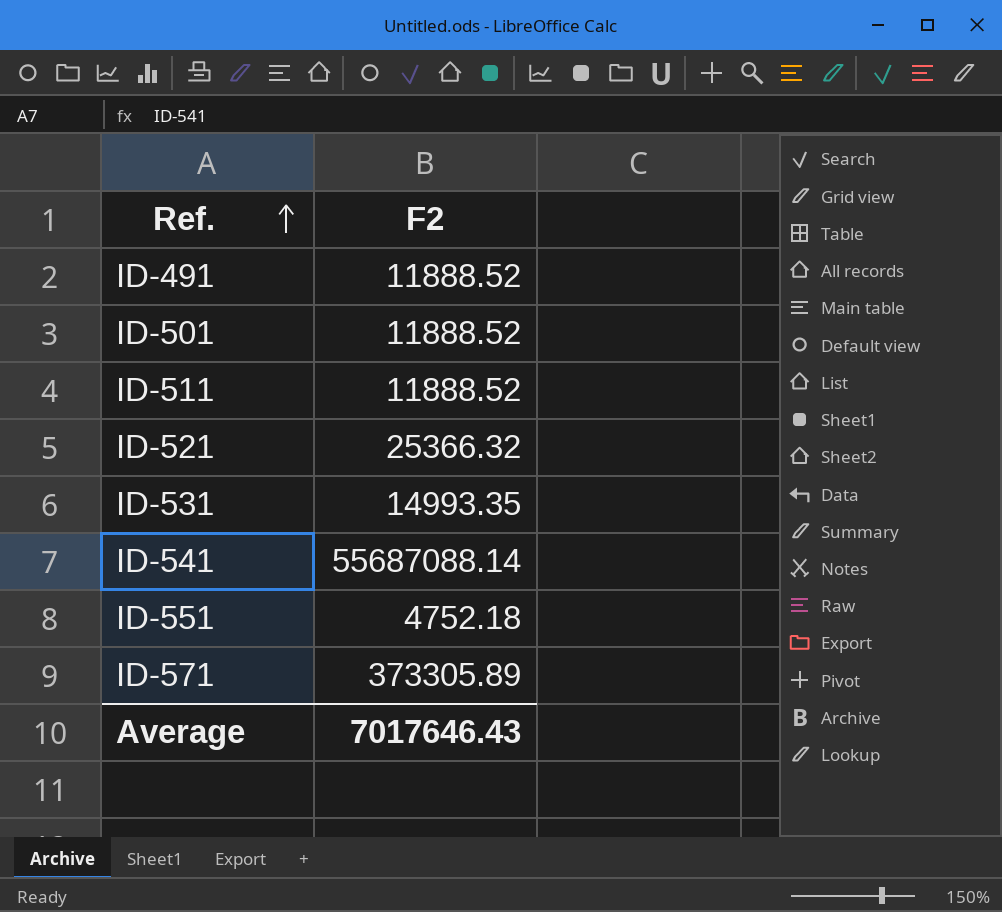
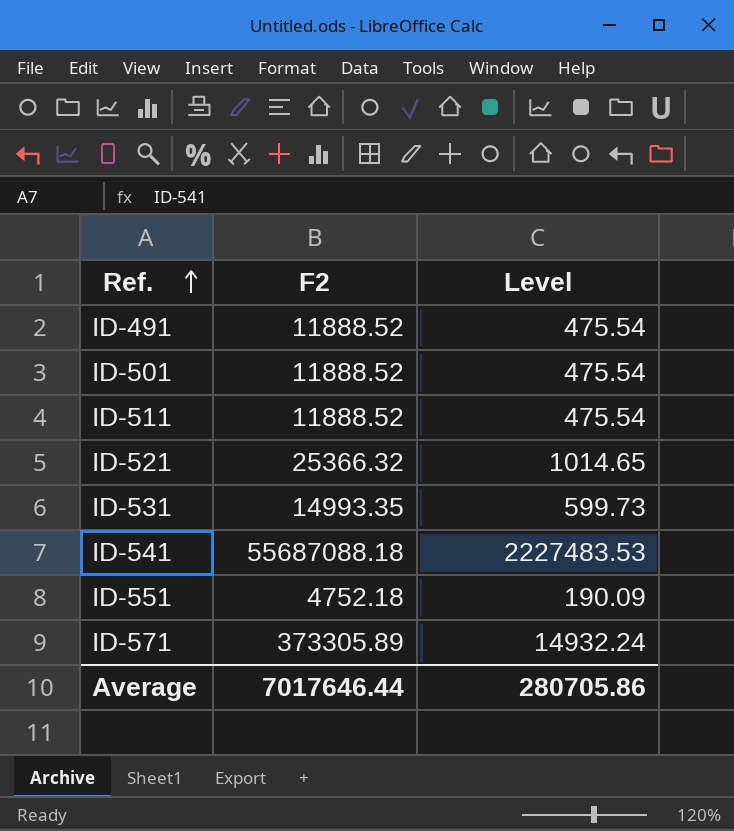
column Level | formula: none -> [F2] * 0.04
ID-541 | F2: 55687088.14 -> 55687088.18
Average | F2: 7017646.43 -> 7017646.44

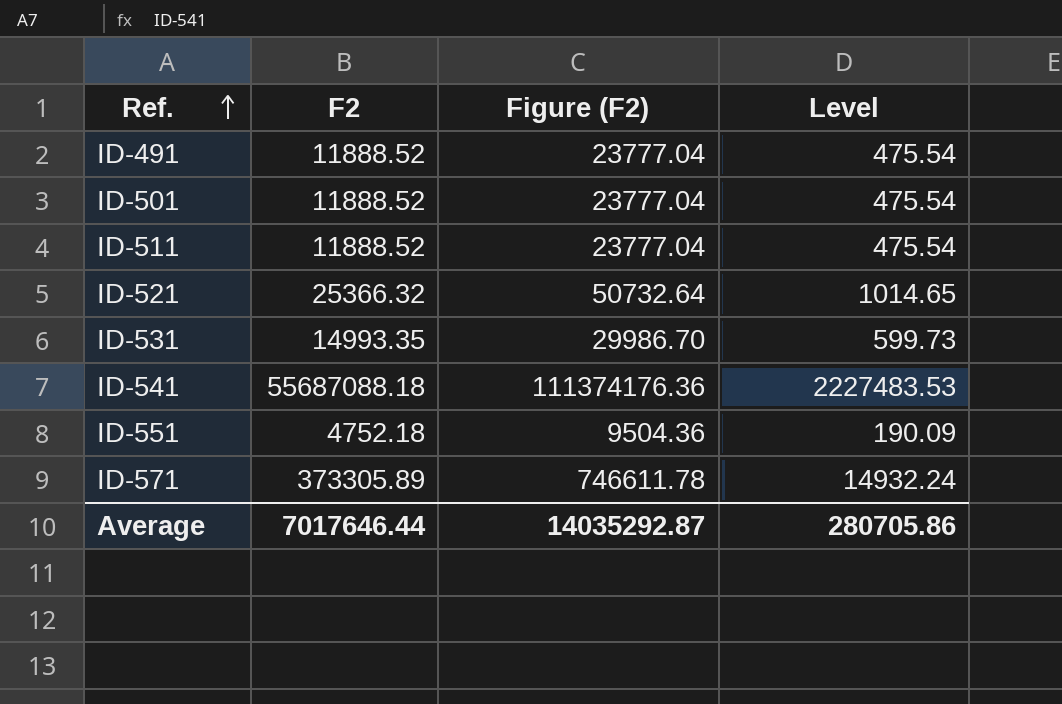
column Figure (F2) | formula: none -> [F2] * 2

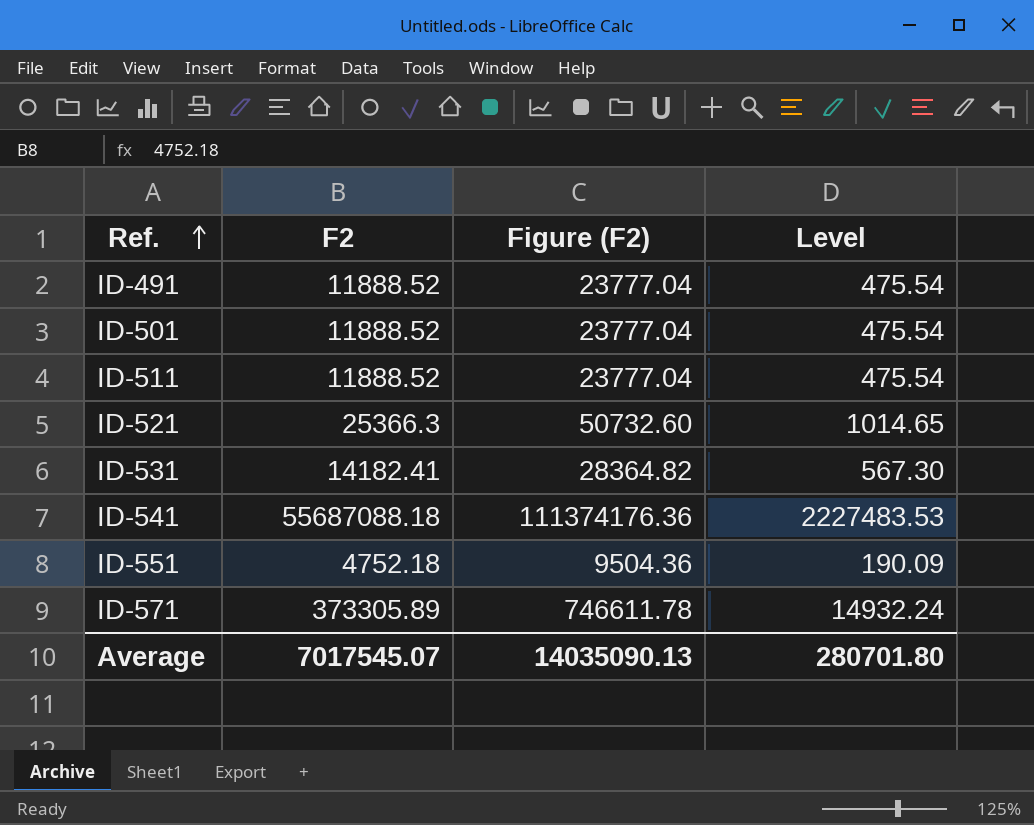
ID-521 | F2: 25366.32 -> 25366.3
ID-521 | Figure (F2): 50732.64 -> 50732.60
ID-531 | F2: 14993.35 -> 14182.41
ID-531 | Figure (F2): 29986.70 -> 28364.82
ID-531 | Level: 599.73 -> 567.30
Average | F2: 7017646.44 -> 7017545.07
Average | Figure (F2): 14035292.87 -> 14035090.13
Average | Level: 280705.86 -> 280701.80

